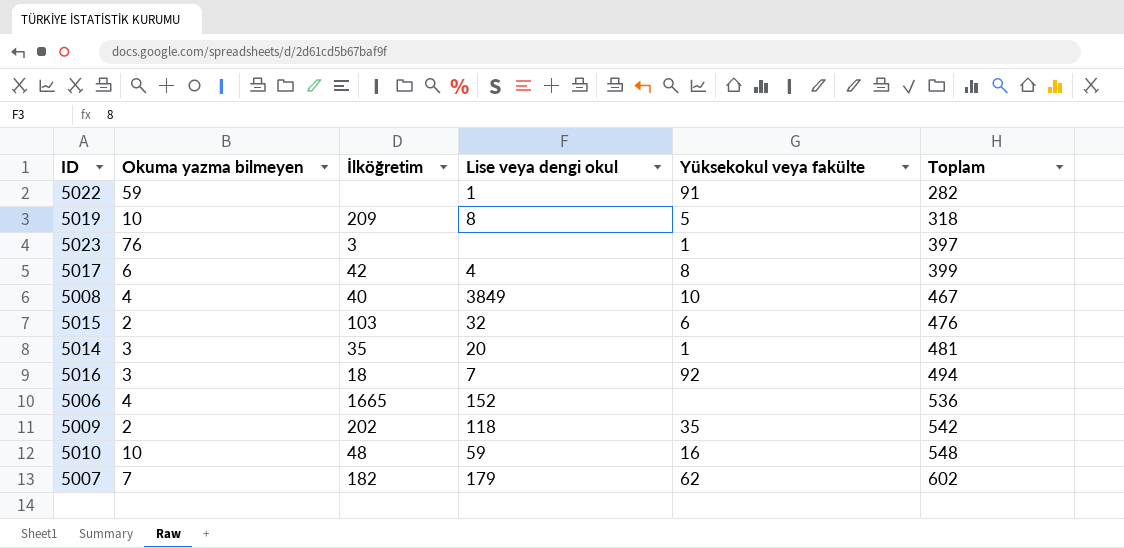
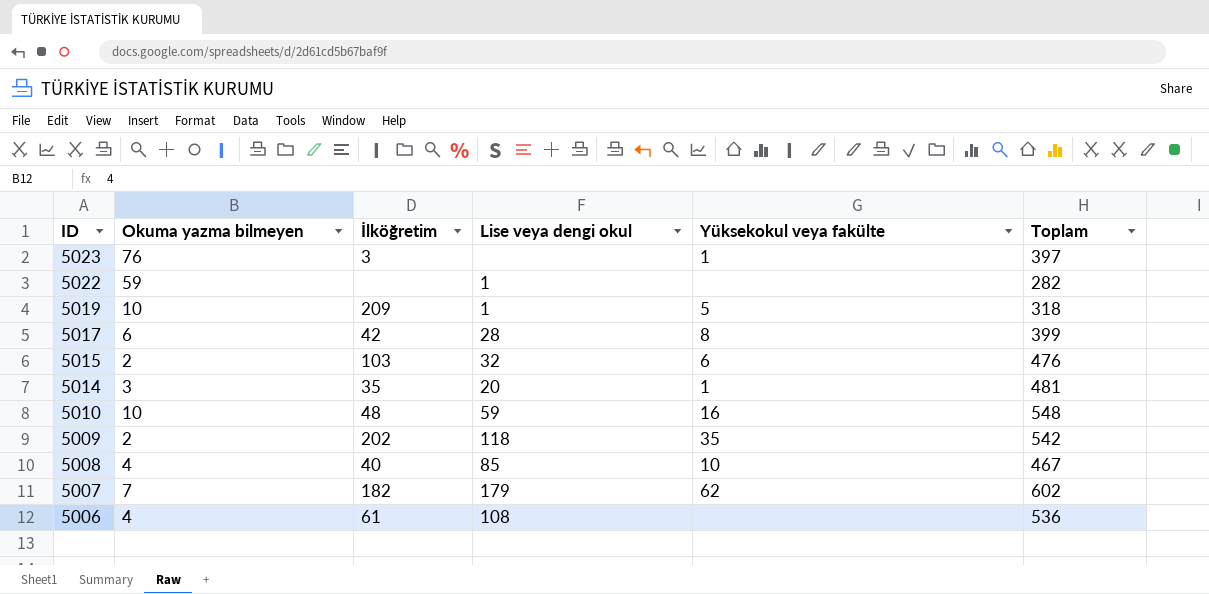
row order: Toplam ascending -> ID descending
row 5016: 3 | 18 | 7 | 92 | 494 -> none
5022 | Yüksekokul veya fakülte: 91 -> none
5019 | Lise veya dengi okul: 8 -> 1
5017 | Lise veya dengi okul: 4 -> 28
5008 | Lise veya dengi okul: 3849 -> 85
5006 | İlköğretim: 1665 -> 61
5006 | Lise veya dengi okul: 152 -> 108

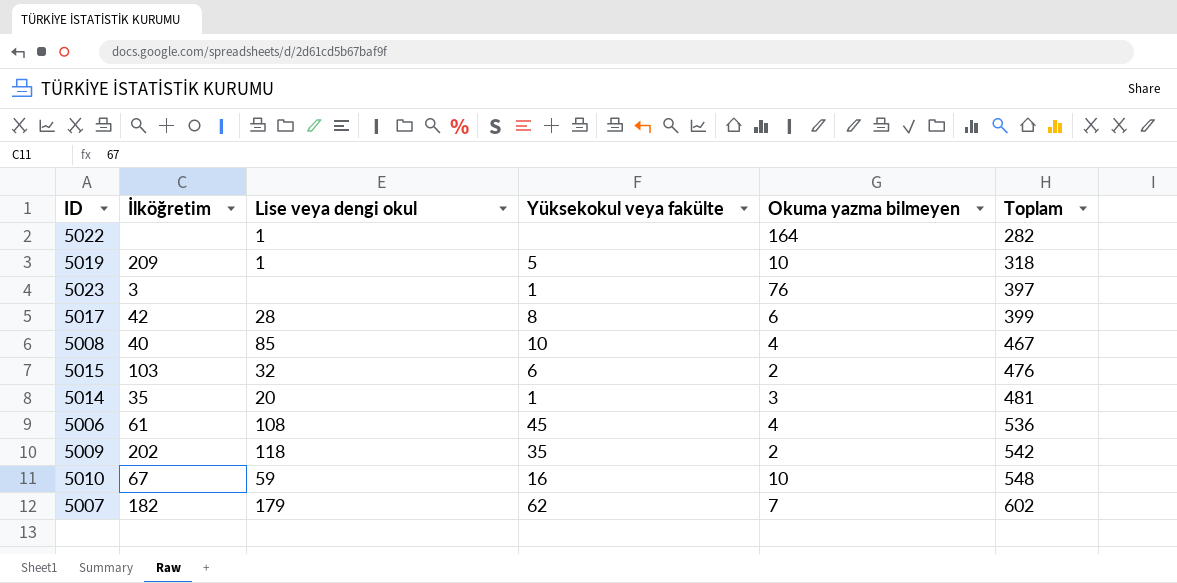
row order: ID descending -> Toplam ascending
column Okuma yazma bilmeyen | position: 2 -> 5
5022 | Okuma yazma bilmeyen: 59 -> 164
5006 | Yüksekokul veya fakülte: none -> 45
5010 | İlköğretim: 48 -> 67

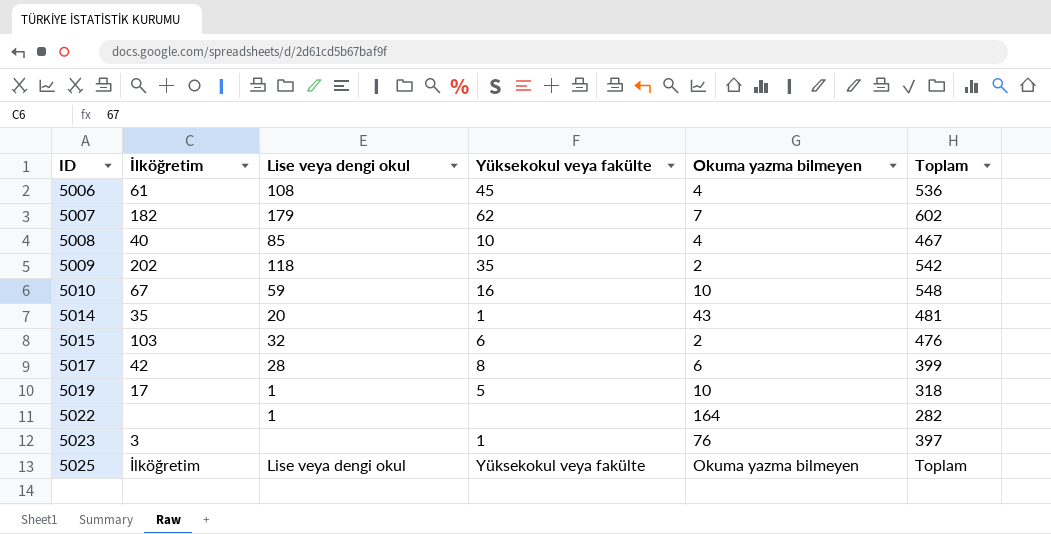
row order: Toplam ascending -> ID ascending
5014 | Okuma yazma bilmeyen: 3 -> 43
5019 | İlköğretim: 209 -> 17
row 5025: none -> İlköğretim | Lise veya dengi okul | Yüksekokul veya fakülte | Okuma yazma bilmeyen | Toplam

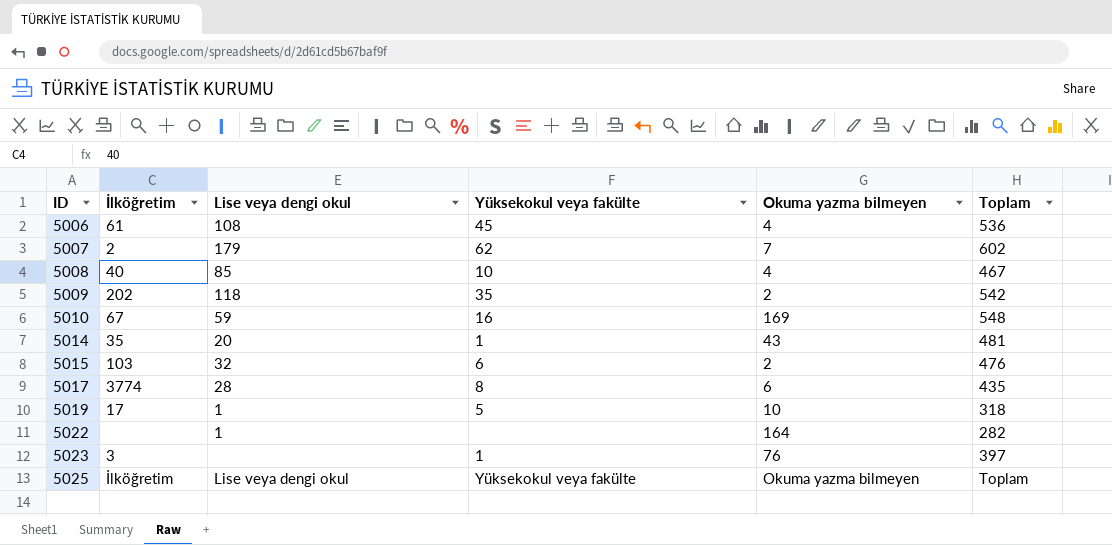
5007 | İlköğretim: 182 -> 2
5010 | Okuma yazma bilmeyen: 10 -> 169
5017 | İlköğretim: 42 -> 3774
5017 | Toplam: 399 -> 435

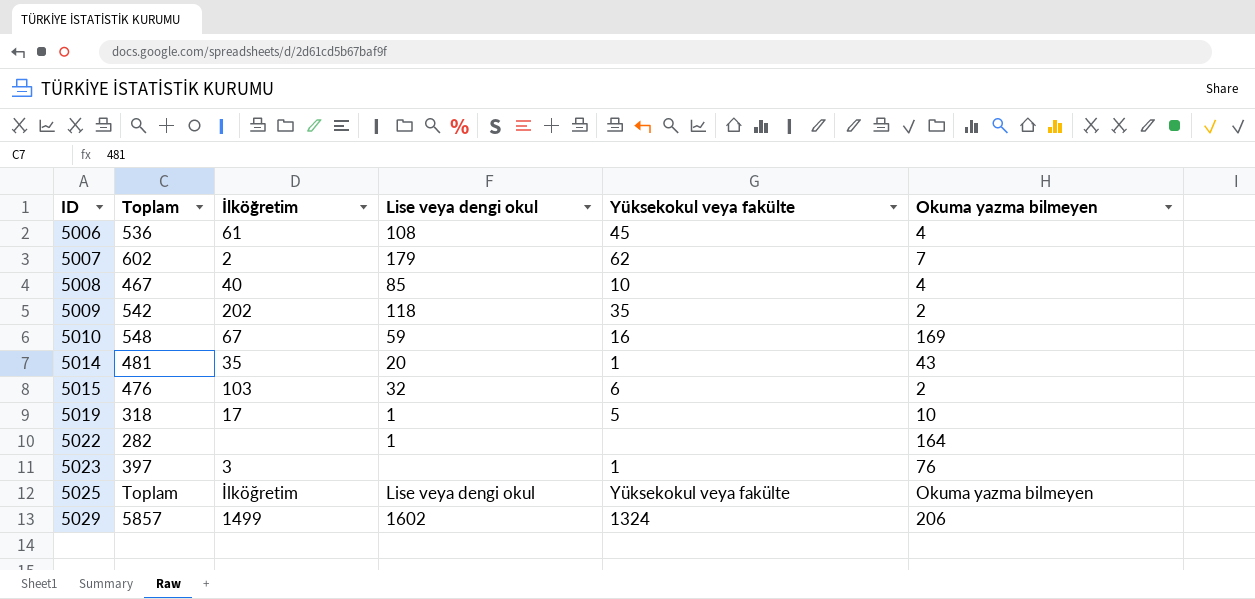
column Toplam | position: 6 -> 2
row 5017: 3774 | 28 | 8 | 6 | 435 -> none
row 5029: none -> 5857 | 1499 | 1602 | 1324 | 206

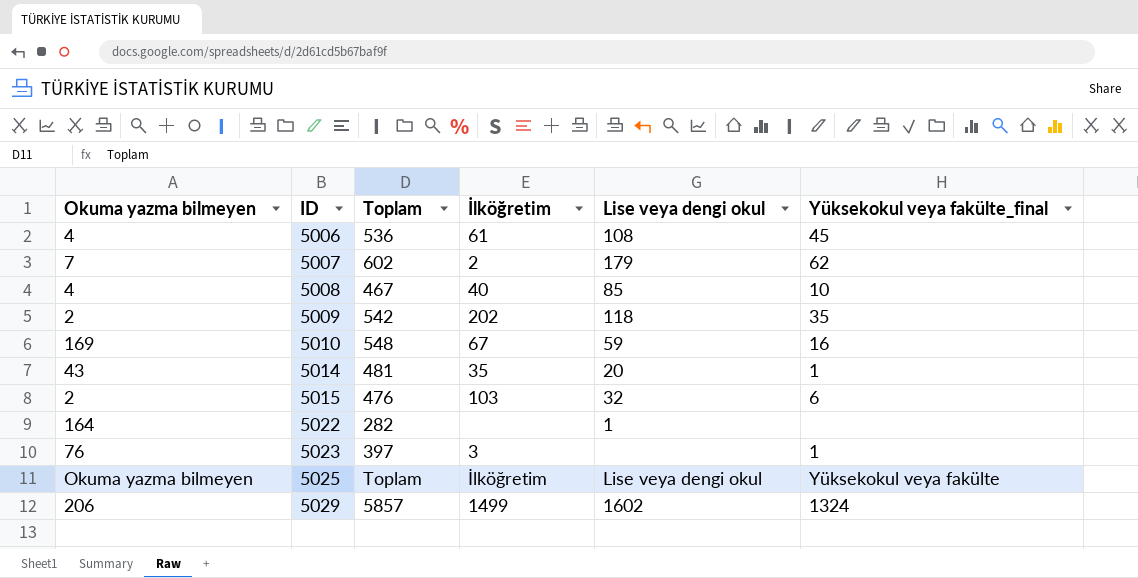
column Okuma yazma bilmeyen | position: 6 -> 1
column name: Yüksekokul veya fakülte -> Yüksekokul veya fakülte_final
row 5019: 318 | 17 | 1 | 5 | 10 -> none

